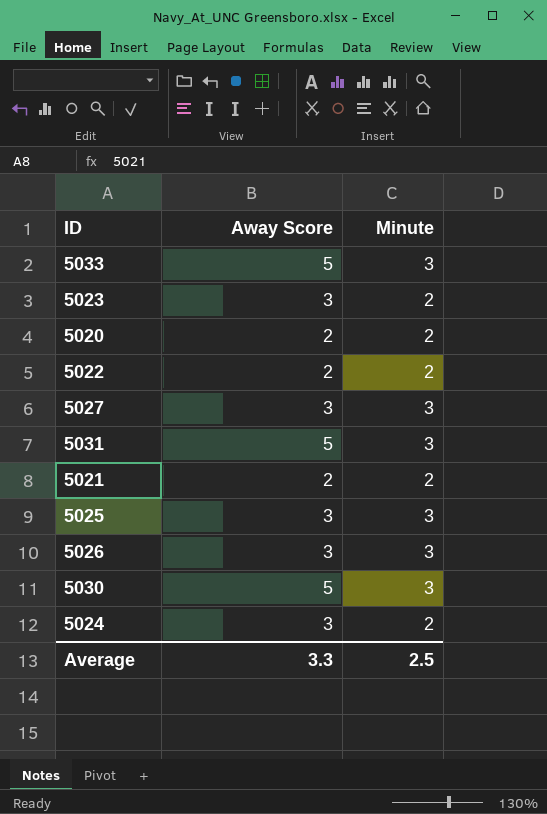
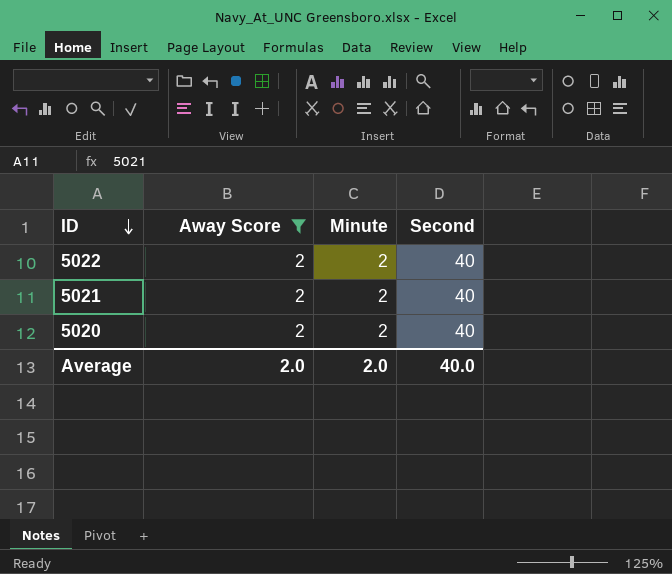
filter: none -> Away Score = 2
row order: none -> ID descending
column Second | position: none -> 4
Average | Away Score: 3.3 -> 2.0
Average | Minute: 2.5 -> 2.0

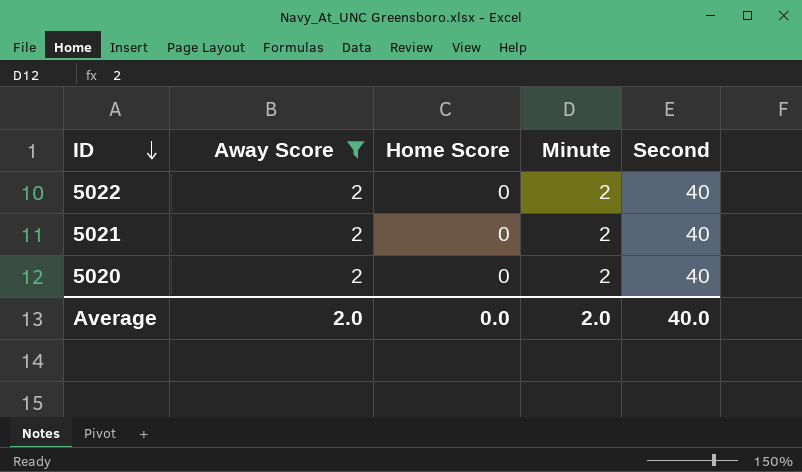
column Home Score | position: none -> 3

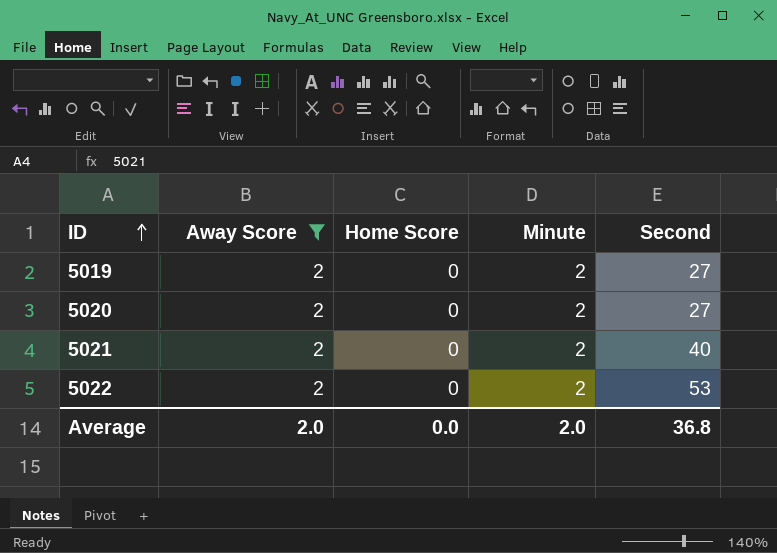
row order: ID descending -> ID ascending
row 5019: none -> 2 | 0 | 2 | 27
5020 | Second: 40 -> 27
5022 | Second: 40 -> 53
Average | Second: 40.0 -> 36.8

